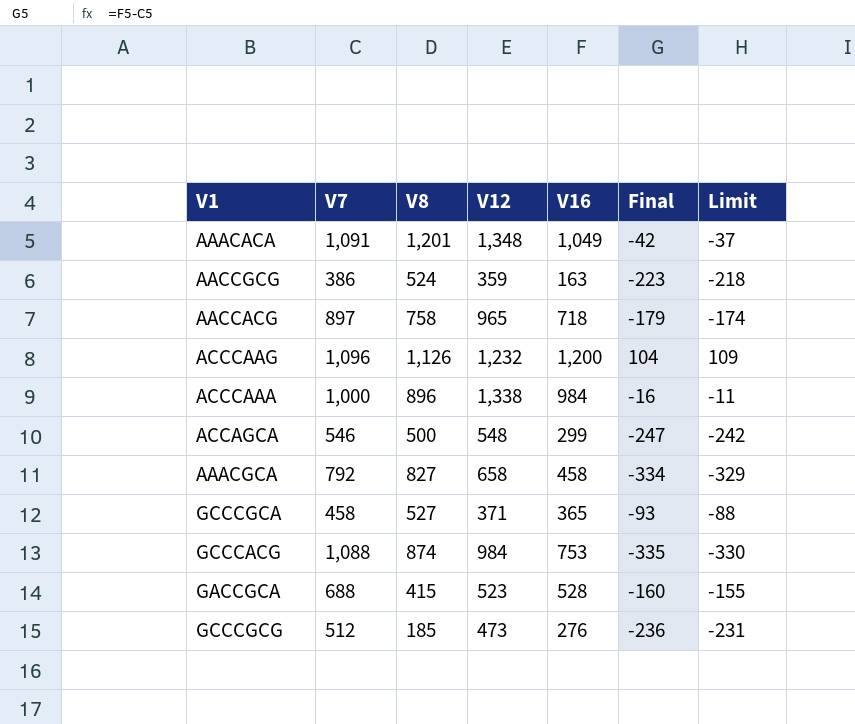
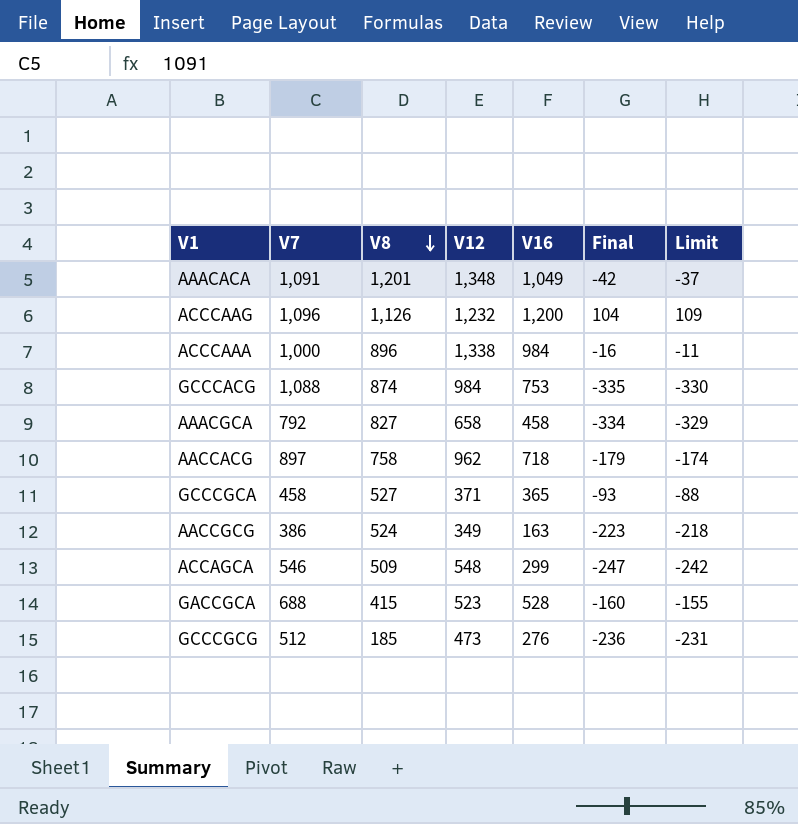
row order: none -> V8 descending
AACCACG | V12: 965 -> 962
AACCGCG | V12: 359 -> 349
ACCAGCA | V8: 500 -> 509

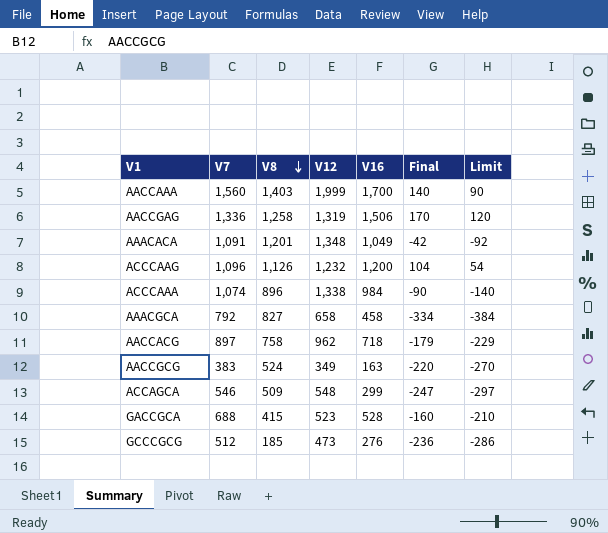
column Limit | formula: [Final] + 5 -> [Final] - 50
row GCCCACG: 1,088 | 874 | 984 | 753 | -335 | -330 -> none
row GCCCGCA: 458 | 527 | 371 | 365 | -93 | -88 -> none
row AACCAAA: none -> 1,560 | 1,403 | 1,999 | 1,700 | 140 | 90
row AACCGAG: none -> 1,336 | 1,258 | 1,319 | 1,506 | 170 | 120
ACCCAAA | V7: 1,000 -> 1,074
ACCCAAA | Final: -16 -> -90
AACCGCG | V7: 386 -> 383
AACCGCG | Final: -223 -> -220

